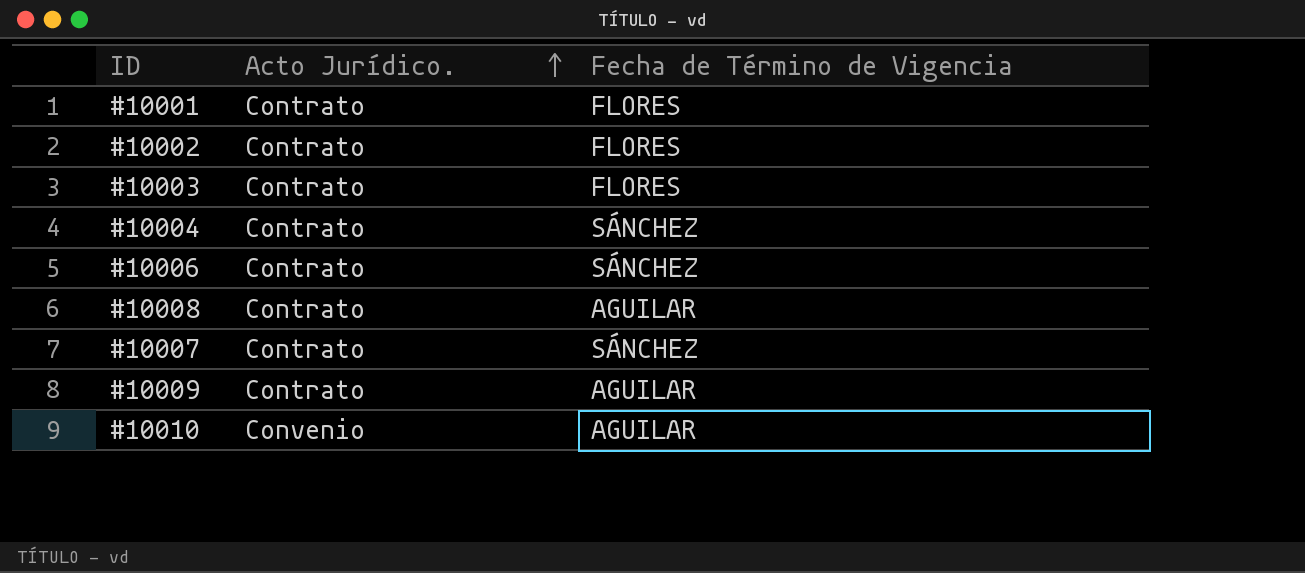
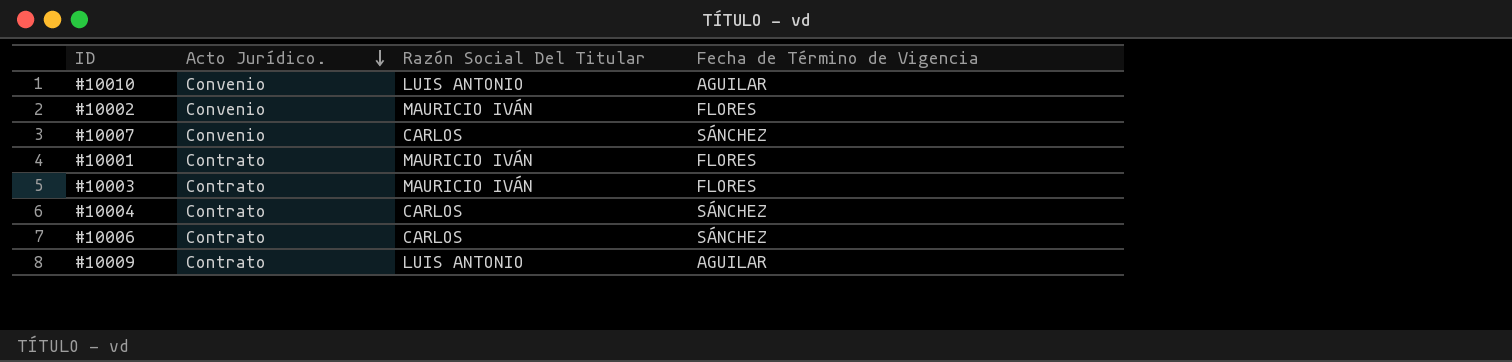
row order: Acto Jurídico. ascending -> Acto Jurídico. descending
column Razón Social Del Titular | position: none -> 3
row #10008: Contrato | AGUILAR -> none
#10002 | Acto Jurídico.: Contrato -> Convenio
#10007 | Acto Jurídico.: Contrato -> Convenio

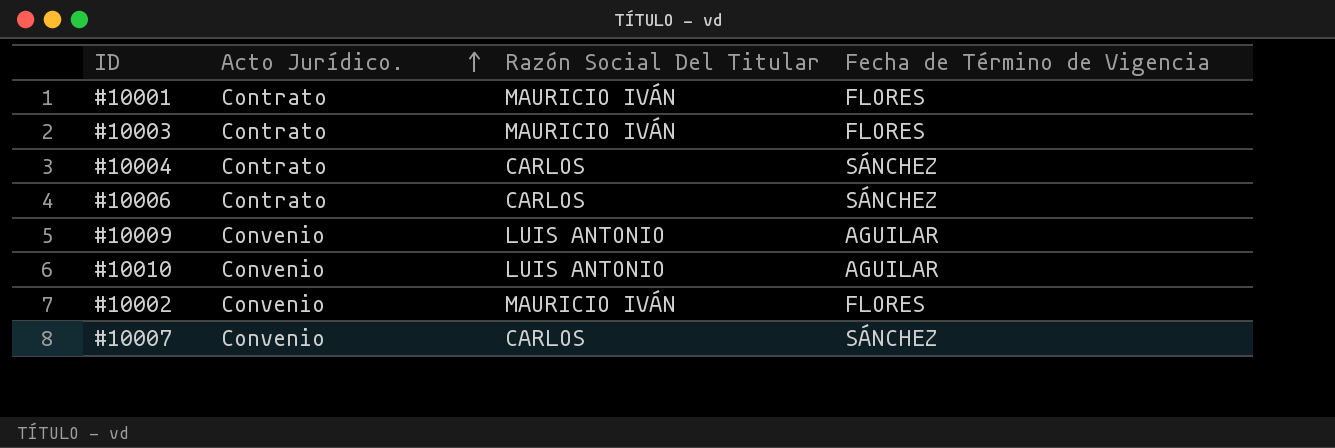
row order: Acto Jurídico. descending -> Acto Jurídico. ascending
#10009 | Acto Jurídico.: Contrato -> Convenio

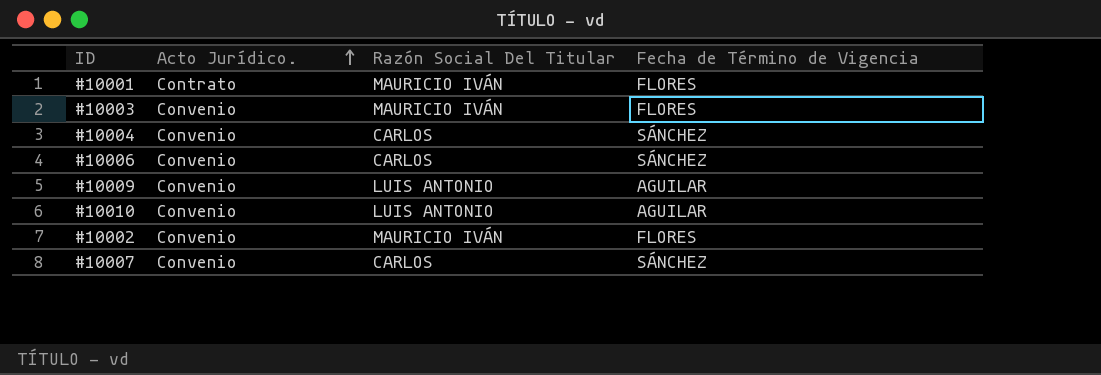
#10003 | Acto Jurídico.: Contrato -> Convenio
#10004 | Acto Jurídico.: Contrato -> Convenio
#10006 | Acto Jurídico.: Contrato -> Convenio

